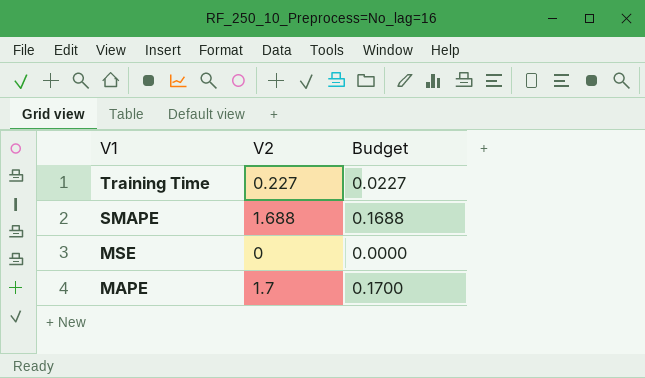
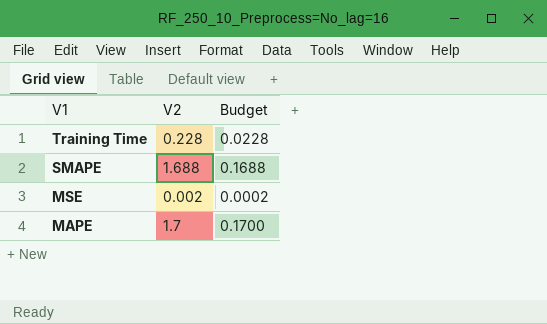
Training Time | V2: 0.227 -> 0.228
Training Time | Budget: 0.0227 -> 0.0228
MSE | V2: 0 -> 0.002
MSE | Budget: 0.0000 -> 0.0002

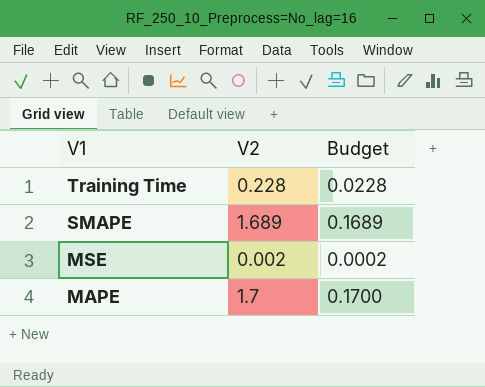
SMAPE | V2: 1.688 -> 1.689
SMAPE | Budget: 0.1688 -> 0.1689

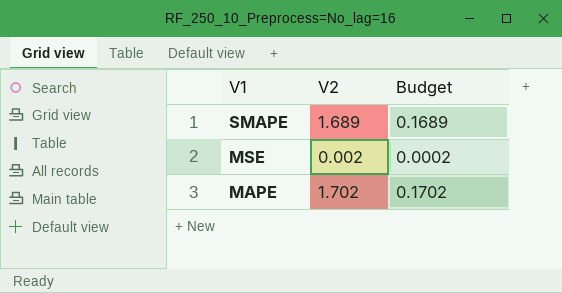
row Training Time: 0.228 | 0.0228 -> none
MAPE | V2: 1.7 -> 1.702
MAPE | Budget: 0.1700 -> 0.1702

